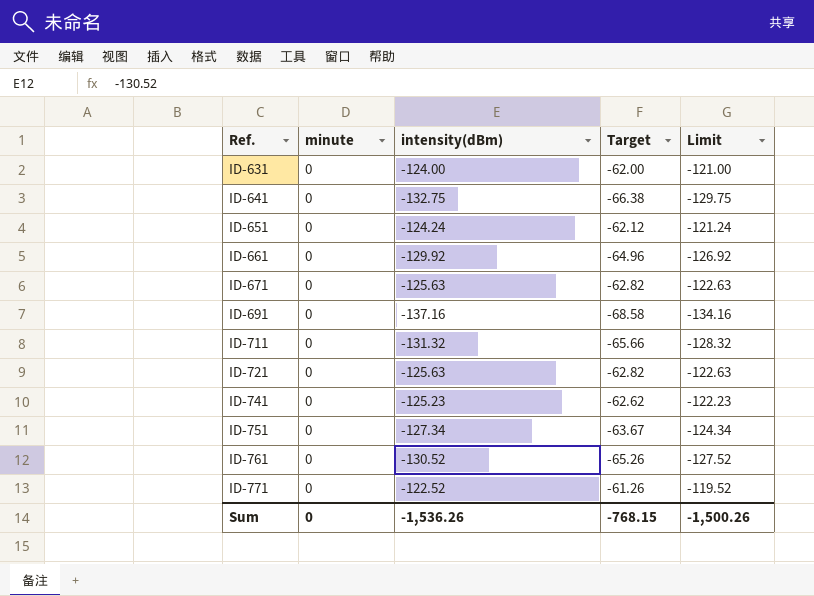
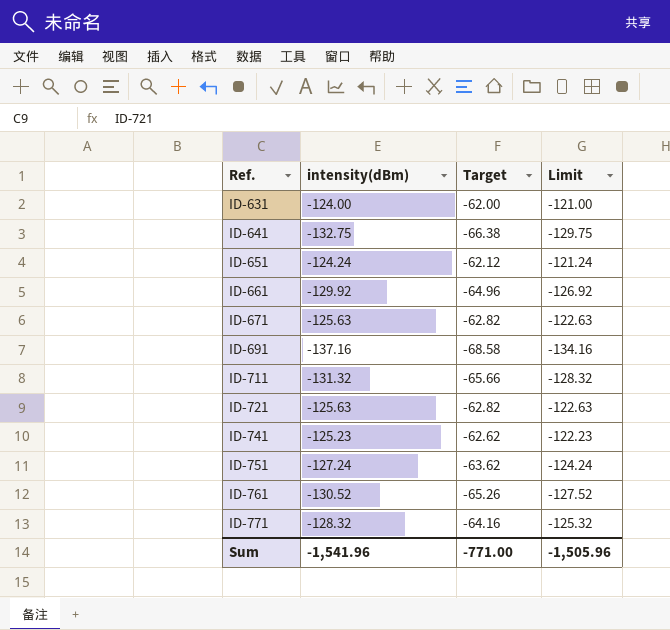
column minute | position: 2 -> none
ID-751 | intensity(dBm): -127.34 -> -127.24
ID-751 | Target: -63.67 -> -63.62
ID-751 | Limit: -124.34 -> -124.24
ID-771 | intensity(dBm): -122.52 -> -128.32
ID-771 | Target: -61.26 -> -64.16
ID-771 | Limit: -119.52 -> -125.32
Sum | intensity(dBm): -1,536.26 -> -1,541.96
Sum | Target: -768.15 -> -771.00
Sum | Limit: -1,500.26 -> -1,505.96

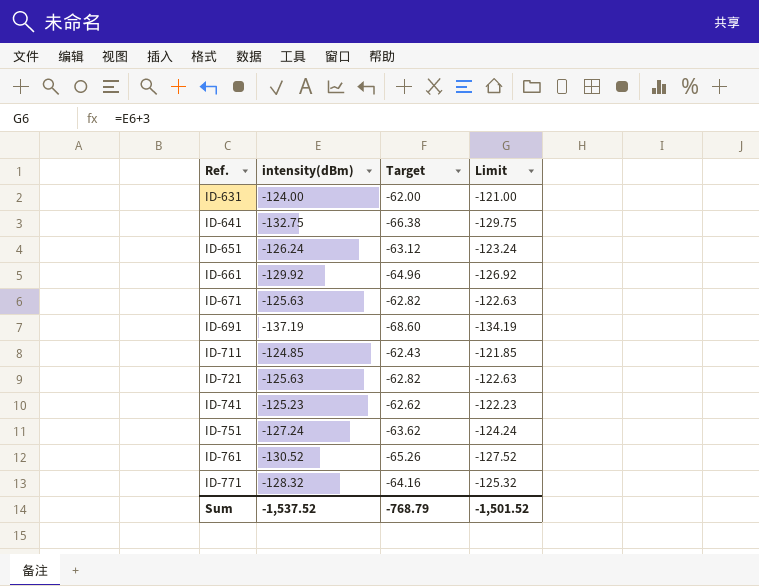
ID-651 | intensity(dBm): -124.24 -> -126.24
ID-651 | Target: -62.12 -> -63.12
ID-651 | Limit: -121.24 -> -123.24
ID-691 | intensity(dBm): -137.16 -> -137.19
ID-691 | Target: -68.58 -> -68.60
ID-691 | Limit: -134.16 -> -134.19
ID-711 | intensity(dBm): -131.32 -> -124.85
ID-711 | Target: -65.66 -> -62.43
ID-711 | Limit: -128.32 -> -121.85
Sum | intensity(dBm): -1,541.96 -> -1,537.52
Sum | Target: -771.00 -> -768.79
Sum | Limit: -1,505.96 -> -1,501.52

